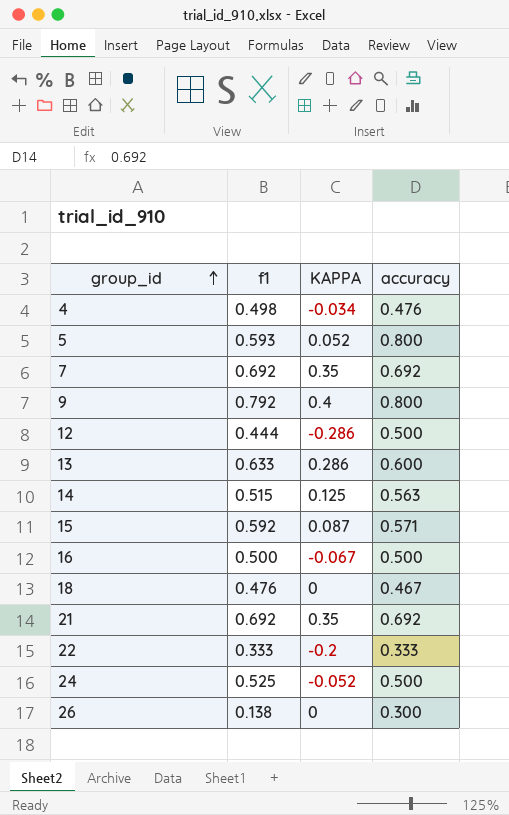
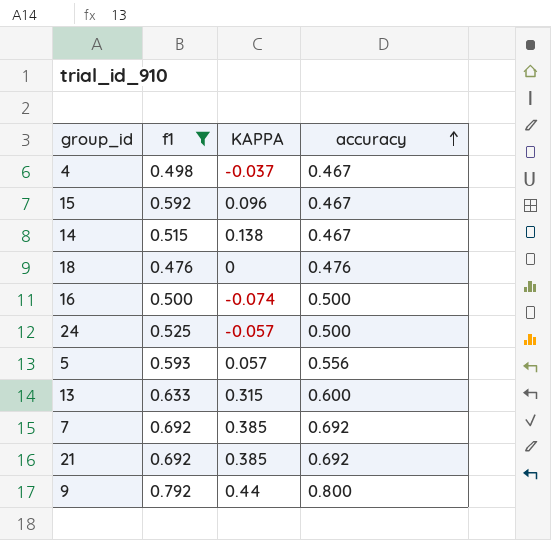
filter: none -> f1 >= 0.476
row order: group_id ascending -> accuracy ascending
4 | KAPPA: -0.034 -> -0.037
4 | accuracy: 0.476 -> 0.467
15 | KAPPA: 0.087 -> 0.096
15 | accuracy: 0.571 -> 0.467
14 | KAPPA: 0.125 -> 0.138
14 | accuracy: 0.563 -> 0.467
18 | accuracy: 0.467 -> 0.476
16 | KAPPA: -0.067 -> -0.074
24 | KAPPA: -0.052 -> -0.057
5 | KAPPA: 0.052 -> 0.057
5 | accuracy: 0.800 -> 0.556
13 | KAPPA: 0.286 -> 0.315
7 | KAPPA: 0.35 -> 0.385
21 | KAPPA: 0.35 -> 0.385
9 | KAPPA: 0.4 -> 0.44

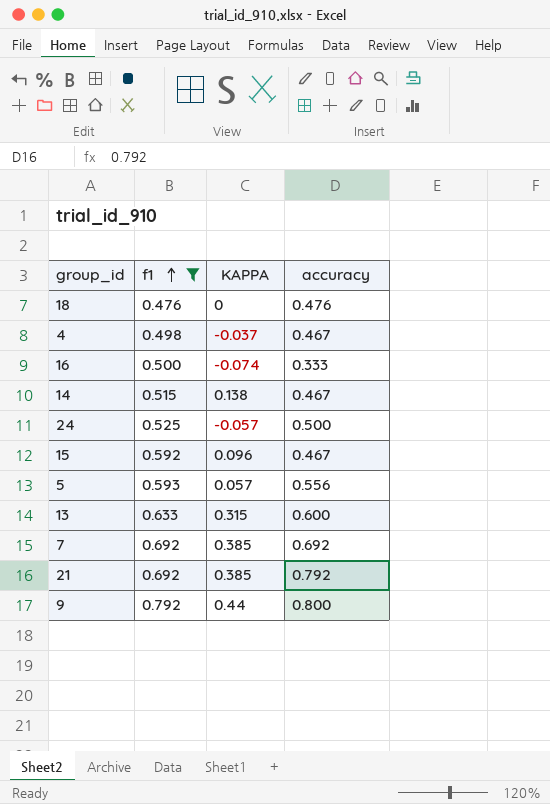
row order: accuracy ascending -> f1 ascending
16 | accuracy: 0.500 -> 0.333
21 | accuracy: 0.692 -> 0.792

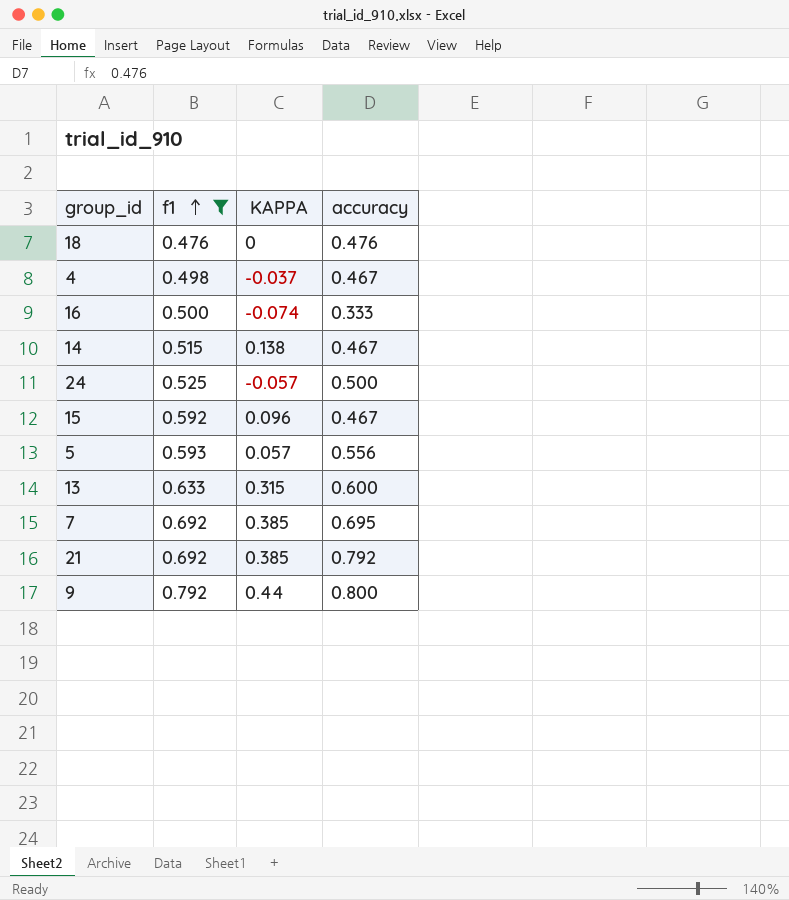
7 | accuracy: 0.692 -> 0.695

